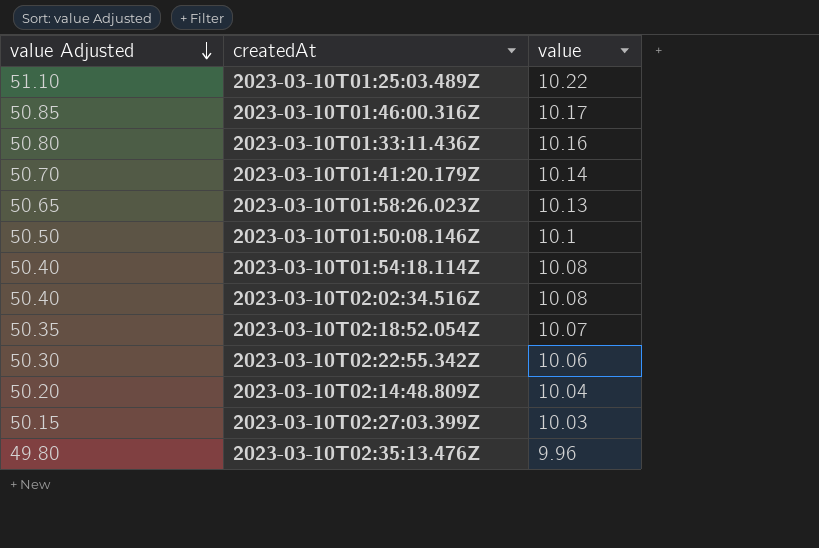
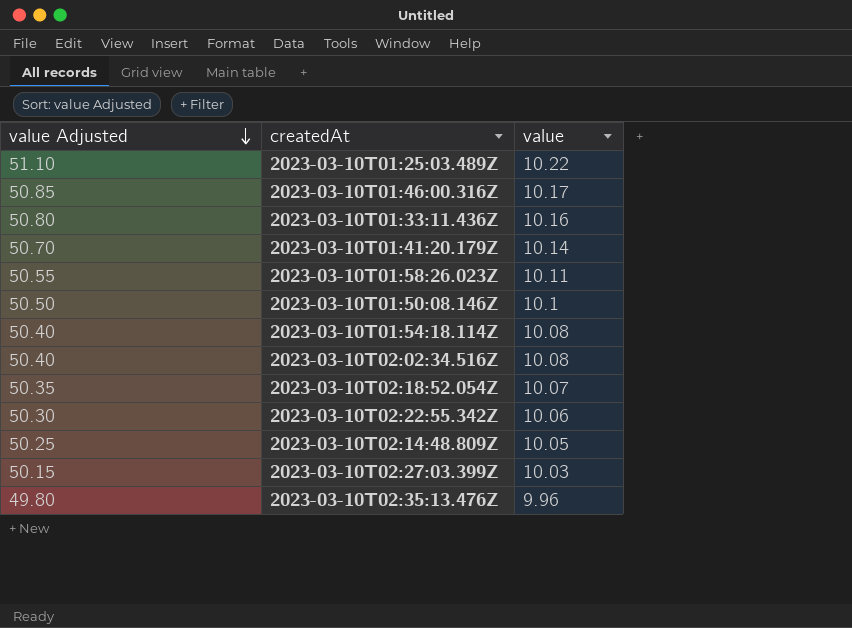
2023-03-10T01:58:26.023Z | value Adjusted: 50.65 -> 50.55
2023-03-10T01:58:26.023Z | value: 10.13 -> 10.11
2023-03-10T02:14:48.809Z | value Adjusted: 50.20 -> 50.25
2023-03-10T02:14:48.809Z | value: 10.04 -> 10.05

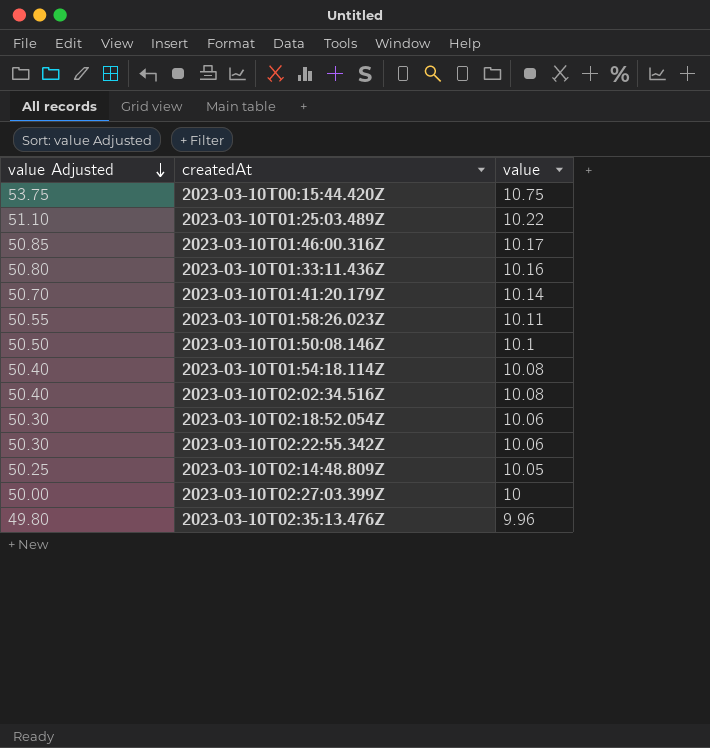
row 2023-03-10T00:15:44.420Z: none -> 53.75 | 10.75
2023-03-10T02:18:52.054Z | value Adjusted: 50.35 -> 50.30
2023-03-10T02:18:52.054Z | value: 10.07 -> 10.06
2023-03-10T02:27:03.399Z | value Adjusted: 50.15 -> 50.00
2023-03-10T02:27:03.399Z | value: 10.03 -> 10

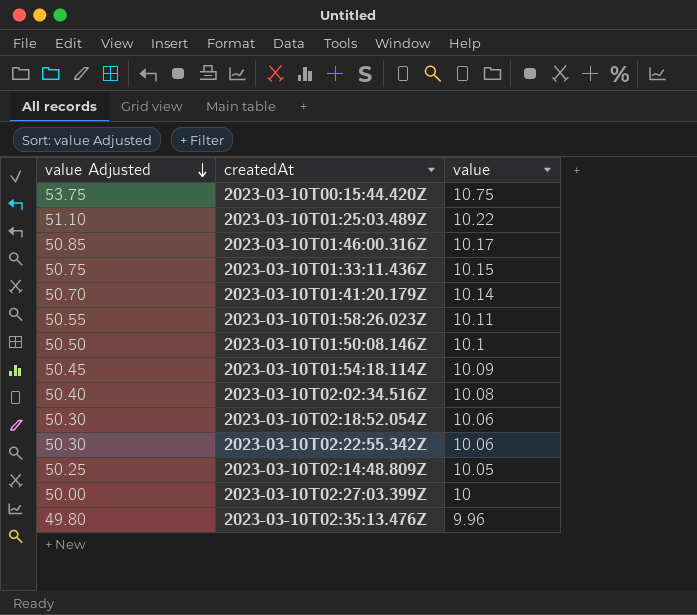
2023-03-10T01:33:11.436Z | value Adjusted: 50.80 -> 50.75
2023-03-10T01:33:11.436Z | value: 10.16 -> 10.15
2023-03-10T01:54:18.114Z | value Adjusted: 50.40 -> 50.45
2023-03-10T01:54:18.114Z | value: 10.08 -> 10.09

